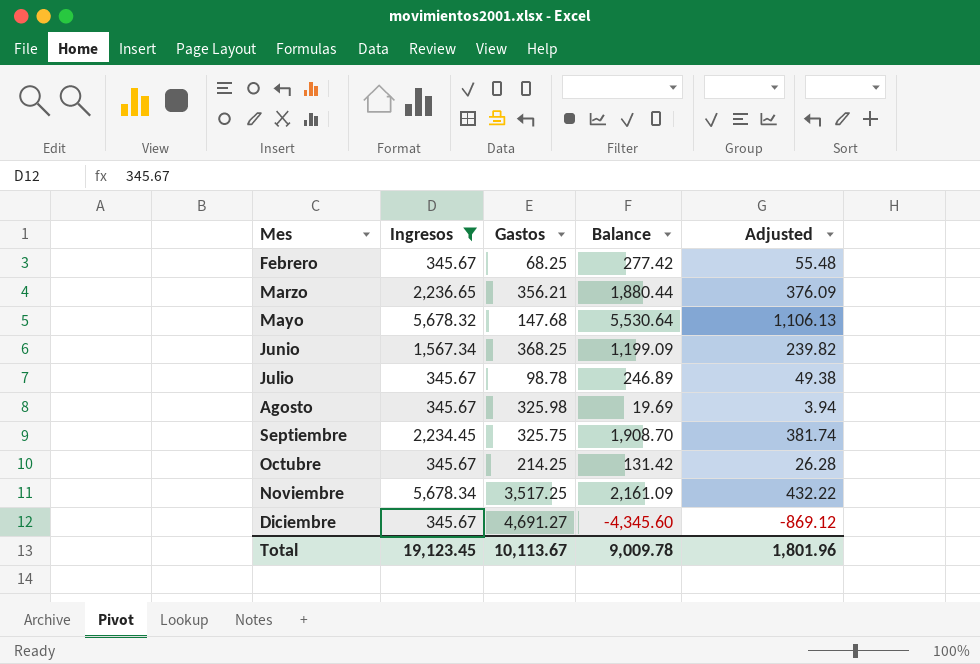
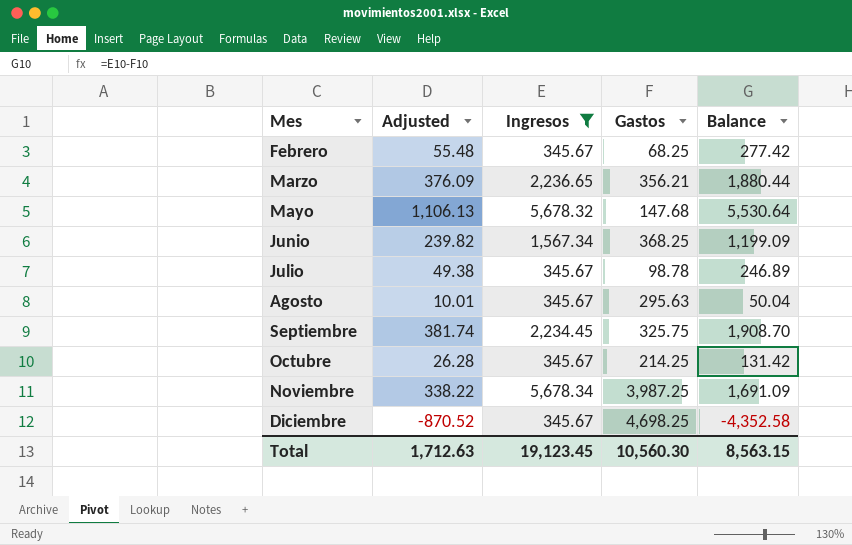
column Adjusted | position: 5 -> 2
Agosto | Adjusted: 3.94 -> 10.01
Agosto | Gastos: 325.98 -> 295.63
Agosto | Balance: 19.69 -> 50.04
Noviembre | Adjusted: 432.22 -> 338.22
Noviembre | Gastos: 3,517.25 -> 3,987.25
Noviembre | Balance: 2,161.09 -> 1,691.09
Diciembre | Adjusted: -869.12 -> -870.52
Diciembre | Gastos: 4,691.27 -> 4,698.25
Diciembre | Balance: -4,345.60 -> -4,352.58
Total | Adjusted: 1,801.96 -> 1,712.63
Total | Gastos: 10,113.67 -> 10,560.30
Total | Balance: 9,009.78 -> 8,563.15

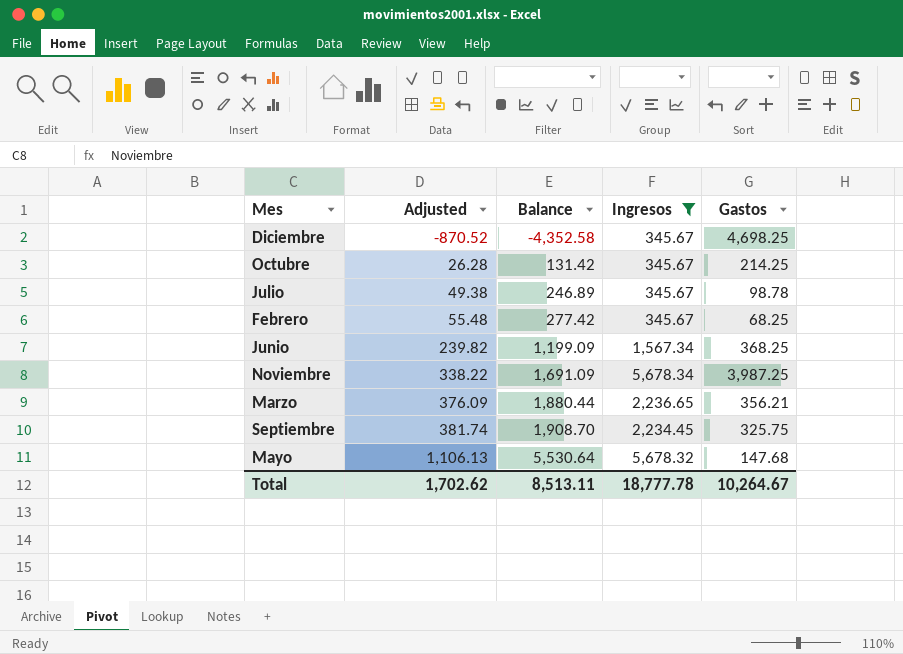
row order: Mes ascending -> Adjusted ascending
column Balance | position: 5 -> 3
row Agosto: 10.01 | 345.67 | 295.63 | 50.04 -> none
Total | Adjusted: 1,712.63 -> 1,702.62
Total | Balance: 8,563.15 -> 8,513.11
Total | Ingresos: 19,123.45 -> 18,777.78
Total | Gastos: 10,560.30 -> 10,264.67

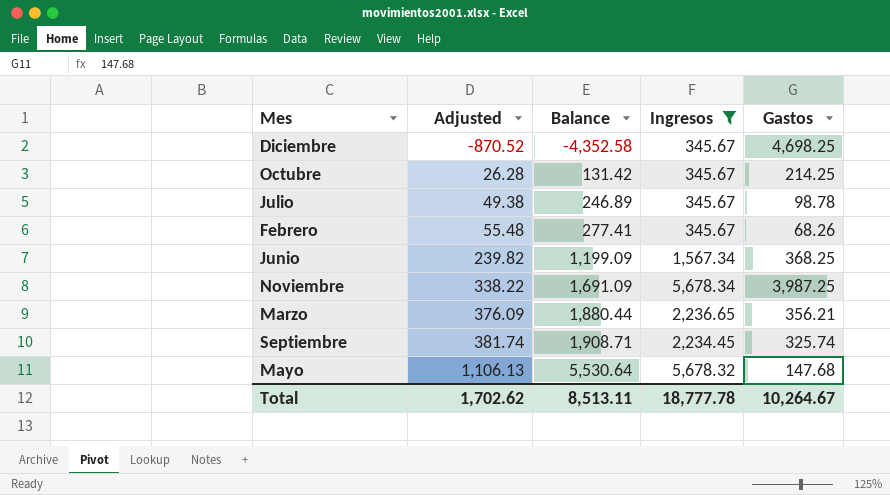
Febrero | Balance: 277.42 -> 277.41
Febrero | Gastos: 68.25 -> 68.26
Septiembre | Balance: 1,908.70 -> 1,908.71
Septiembre | Gastos: 325.75 -> 325.74

